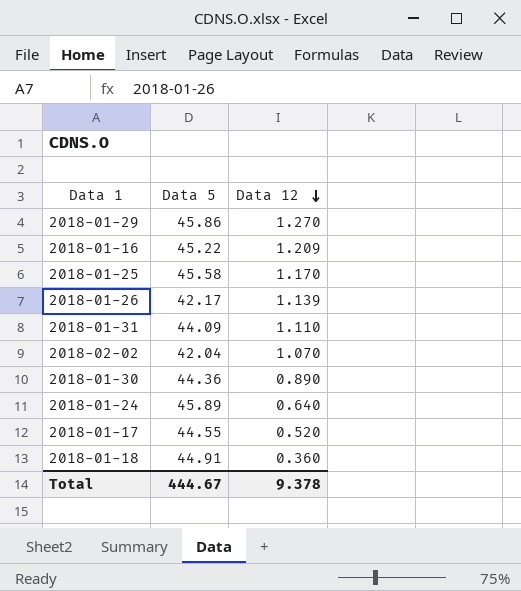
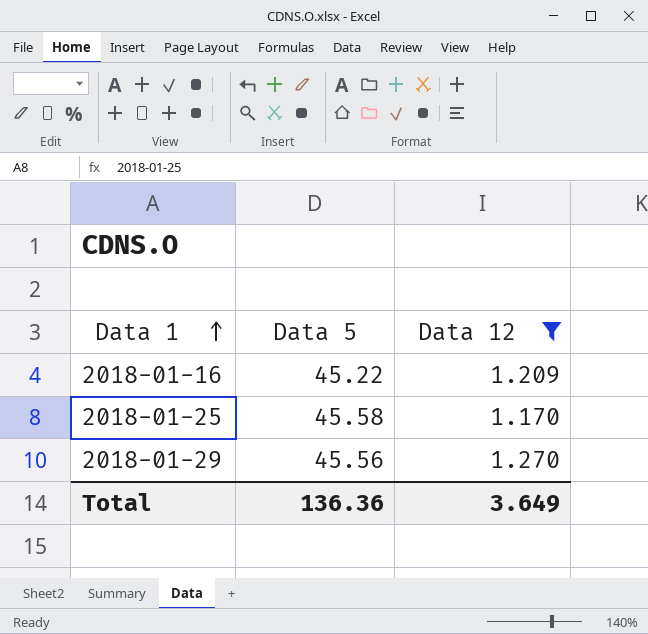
filter: none -> Data 12 >= 1.170
row order: Data 12 descending -> Data 1 ascending
2018-01-29 | Data 5: 45.86 -> 45.56
Total | Data 5: 444.67 -> 136.36
Total | Data 12: 9.378 -> 3.649

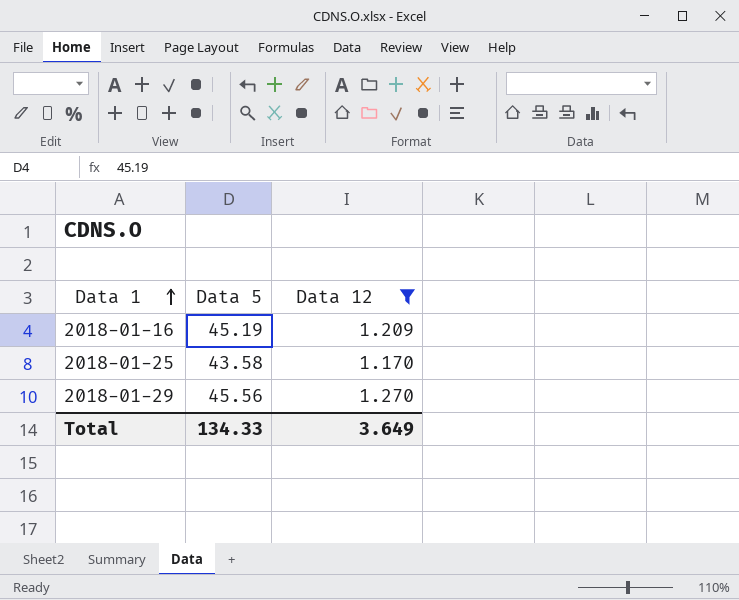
2018-01-16 | Data 5: 45.22 -> 45.19
2018-01-25 | Data 5: 45.58 -> 43.58
Total | Data 5: 136.36 -> 134.33

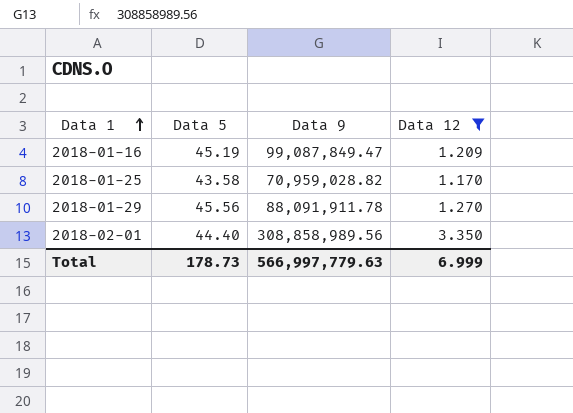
column Data 9 | position: none -> 3
row 2018-02-01: none -> 44.40 | 308,858,989.56 | 3.350
Total | Data 5: 134.33 -> 178.73
Total | Data 12: 3.649 -> 6.999

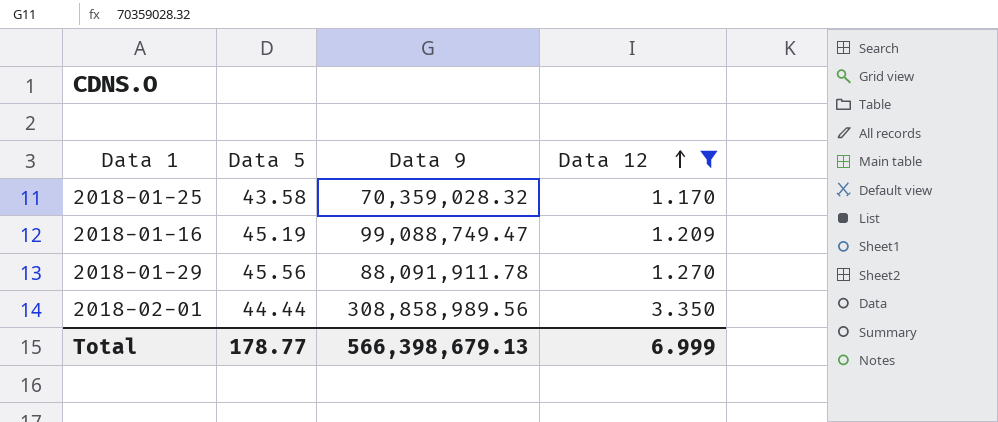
row order: Data 1 ascending -> Data 12 ascending
2018-01-25 | Data 9: 70,959,028.82 -> 70,359,028.32
2018-01-16 | Data 9: 99,087,849.47 -> 99,088,749.47
2018-02-01 | Data 5: 44.40 -> 44.44
Total | Data 5: 178.73 -> 178.77
Total | Data 9: 566,997,779.63 -> 566,398,679.13

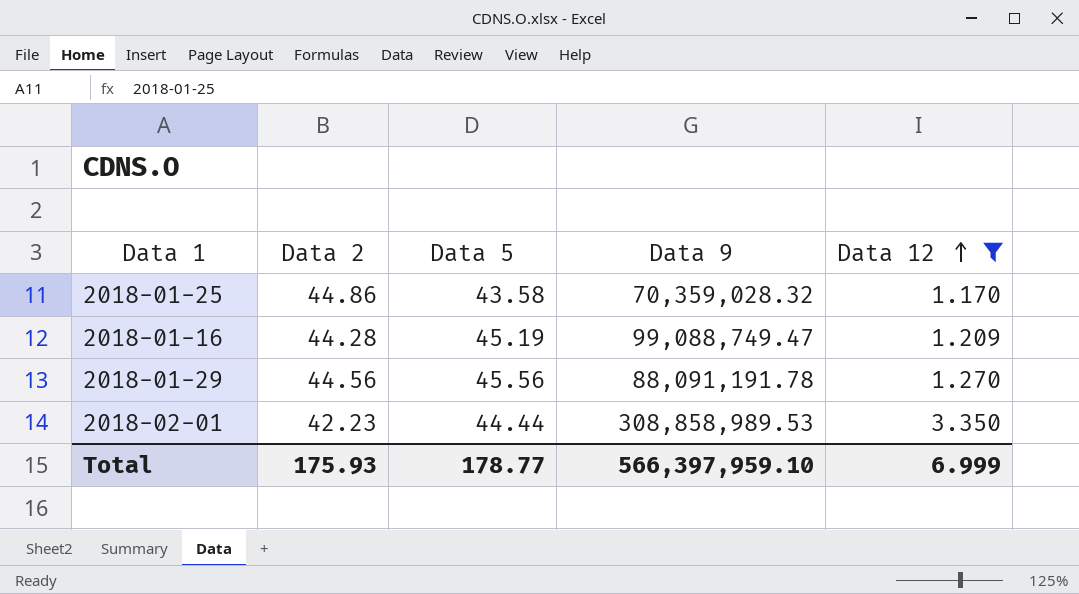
column Data 2 | position: none -> 2
2018-01-29 | Data 9: 88,091,911.78 -> 88,091,191.78
2018-02-01 | Data 9: 308,858,989.56 -> 308,858,989.53
Total | Data 9: 566,398,679.13 -> 566,397,959.10

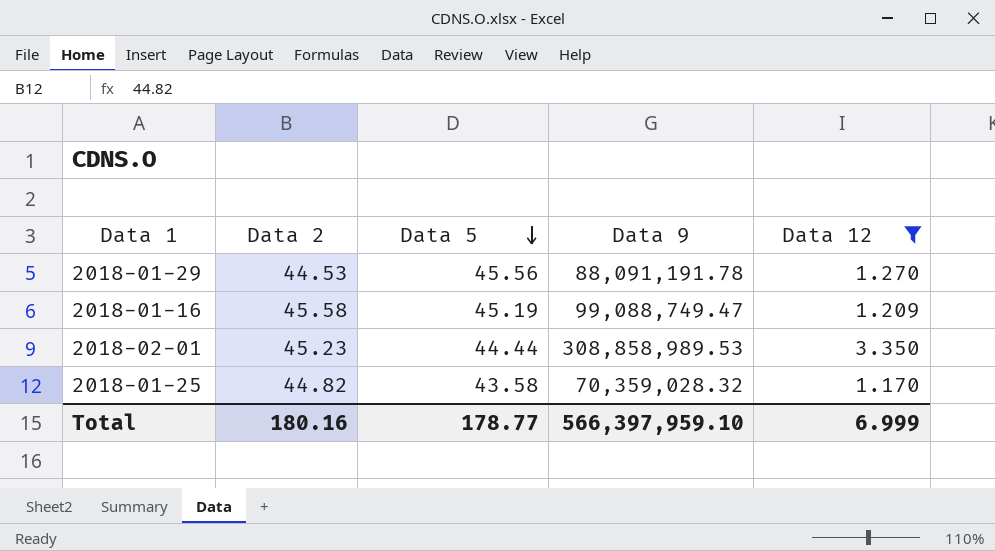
row order: Data 12 ascending -> Data 5 descending
2018-01-29 | Data 2: 44.56 -> 44.53
2018-01-16 | Data 2: 44.28 -> 45.58
2018-02-01 | Data 2: 42.23 -> 45.23
2018-01-25 | Data 2: 44.86 -> 44.82
Total | Data 2: 175.93 -> 180.16

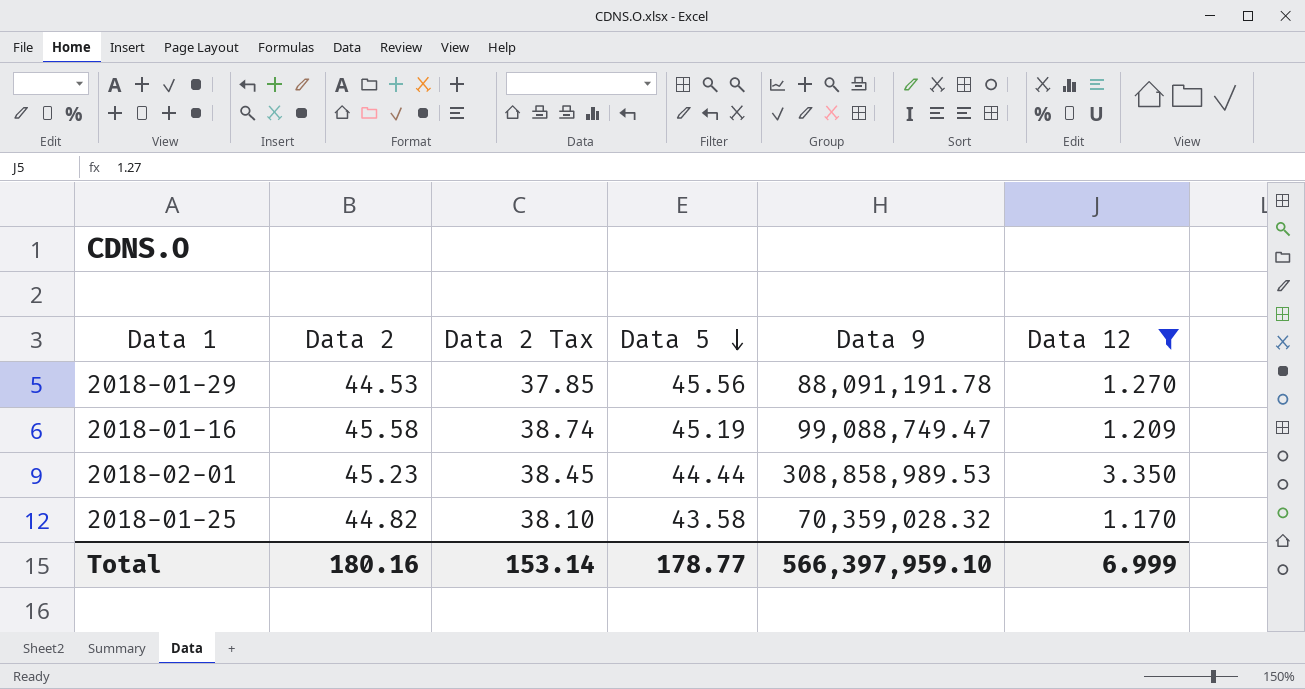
column Data 2 Tax | formula: none -> [Data 2] * 0.85

